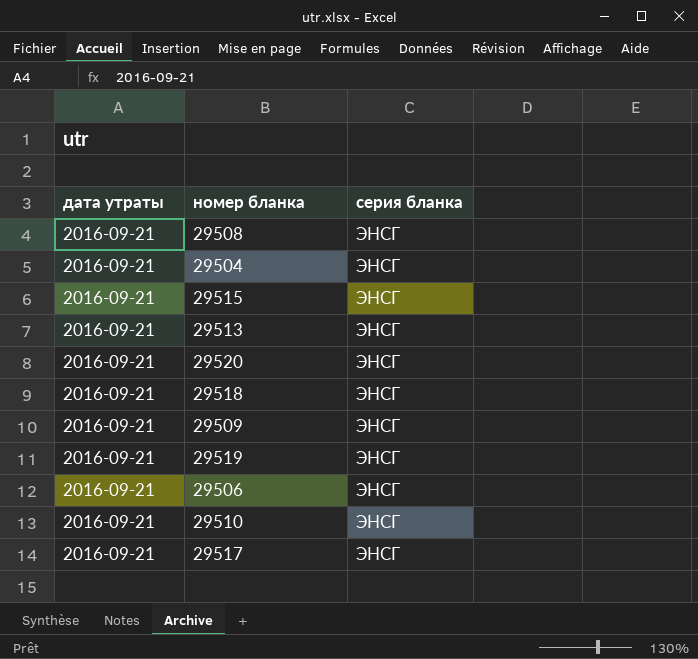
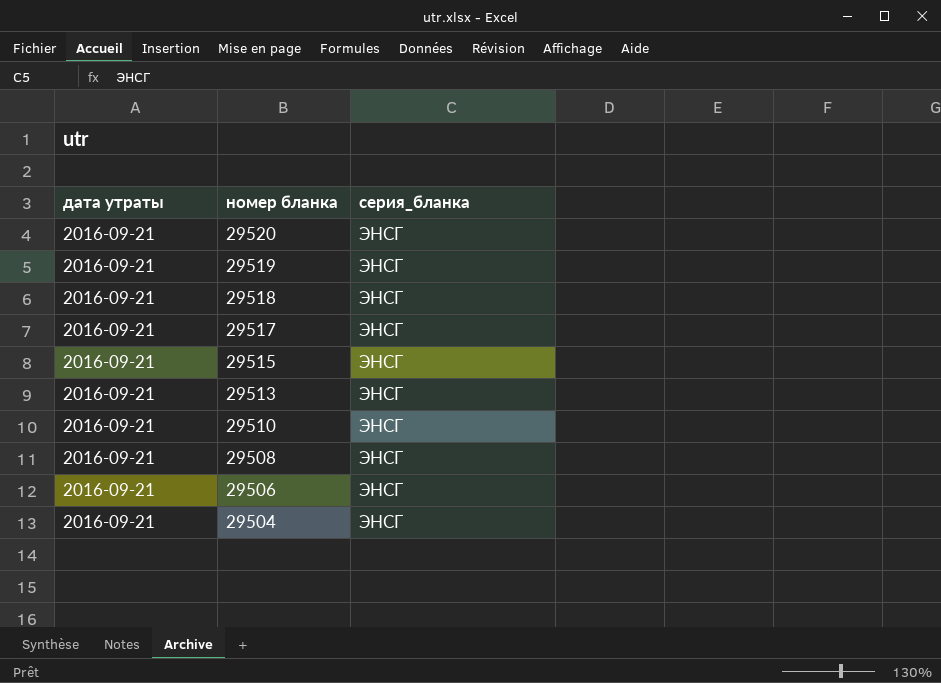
row order: none -> номер бланка descending
column name: серия бланка -> серия_бланка
row 29509: 2016-09-21 | ЭНСГ -> none

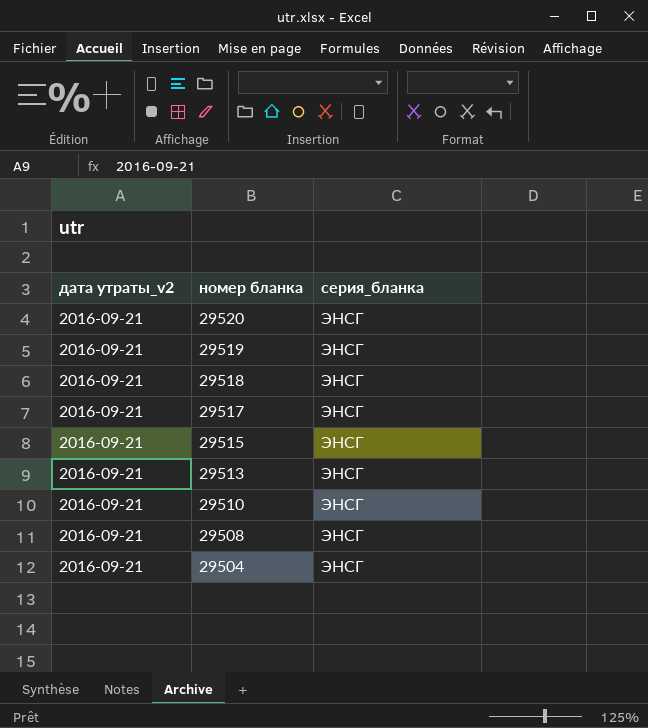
column name: дата утраты -> дата утраты_v2
row 29506: 2016-09-21 | ЭНСГ -> none

